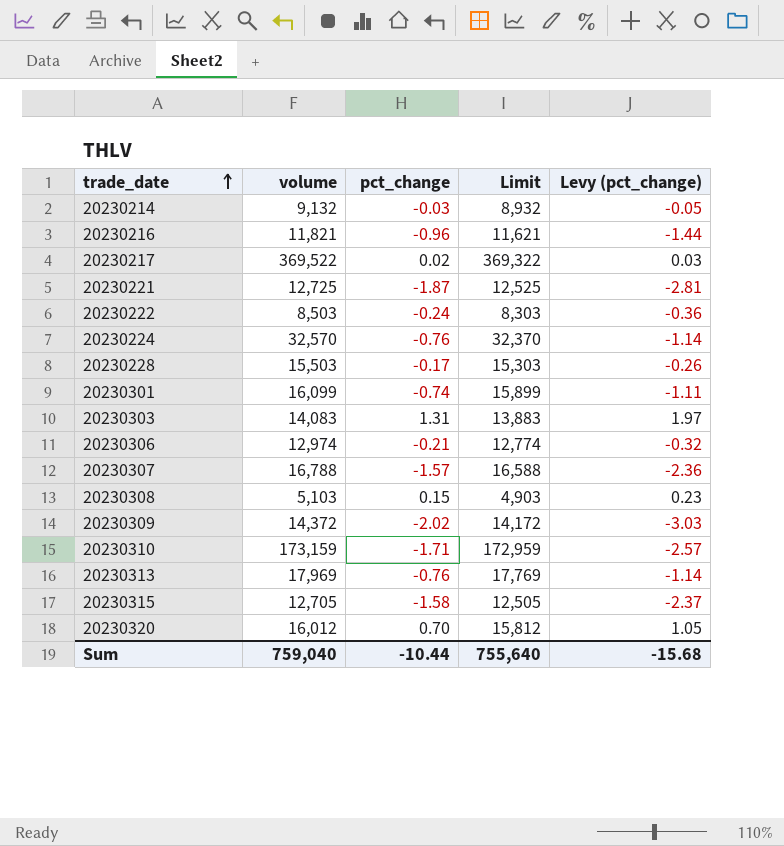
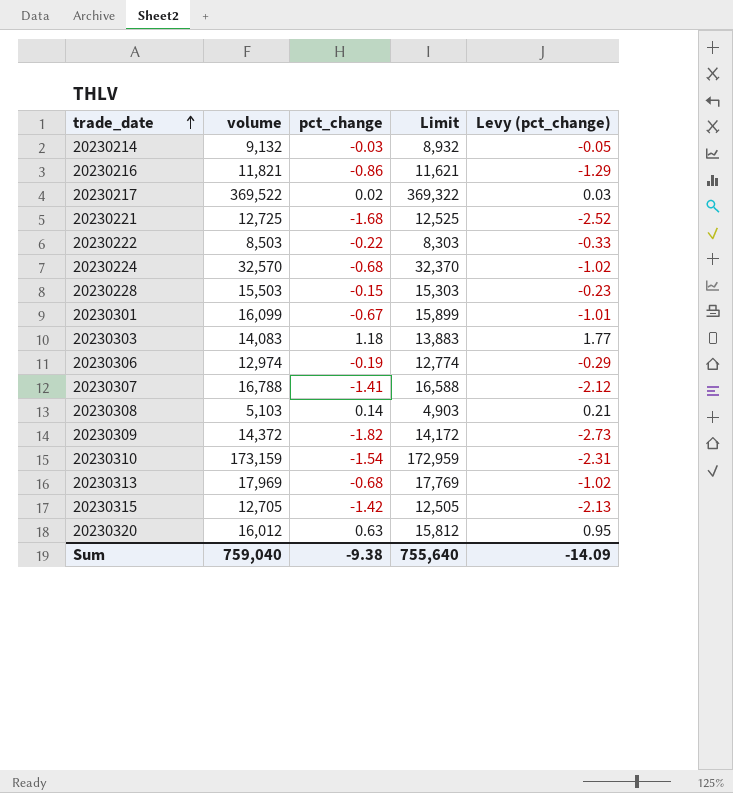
20230216 | pct_change: -0.96 -> -0.86
20230216 | Levy (pct_change): -1.44 -> -1.29
20230221 | pct_change: -1.87 -> -1.68
20230221 | Levy (pct_change): -2.81 -> -2.52
20230222 | pct_change: -0.24 -> -0.22
20230222 | Levy (pct_change): -0.36 -> -0.33
20230224 | pct_change: -0.76 -> -0.68
20230224 | Levy (pct_change): -1.14 -> -1.02
20230228 | pct_change: -0.17 -> -0.15
20230228 | Levy (pct_change): -0.26 -> -0.23
20230301 | pct_change: -0.74 -> -0.67
20230301 | Levy (pct_change): -1.11 -> -1.01
20230303 | pct_change: 1.31 -> 1.18
20230303 | Levy (pct_change): 1.97 -> 1.77
20230306 | pct_change: -0.21 -> -0.19
20230306 | Levy (pct_change): -0.32 -> -0.29
20230307 | pct_change: -1.57 -> -1.41
20230307 | Levy (pct_change): -2.36 -> -2.12
20230308 | pct_change: 0.15 -> 0.14
20230308 | Levy (pct_change): 0.23 -> 0.21
20230309 | pct_change: -2.02 -> -1.82
20230309 | Levy (pct_change): -3.03 -> -2.73
20230310 | pct_change: -1.71 -> -1.54
20230310 | Levy (pct_change): -2.57 -> -2.31
20230313 | pct_change: -0.76 -> -0.68
20230313 | Levy (pct_change): -1.14 -> -1.02
20230315 | pct_change: -1.58 -> -1.42
20230315 | Levy (pct_change): -2.37 -> -2.13
20230320 | pct_change: 0.70 -> 0.63
20230320 | Levy (pct_change): 1.05 -> 0.95
Sum | pct_change: -10.44 -> -9.38
Sum | Levy (pct_change): -15.68 -> -14.09

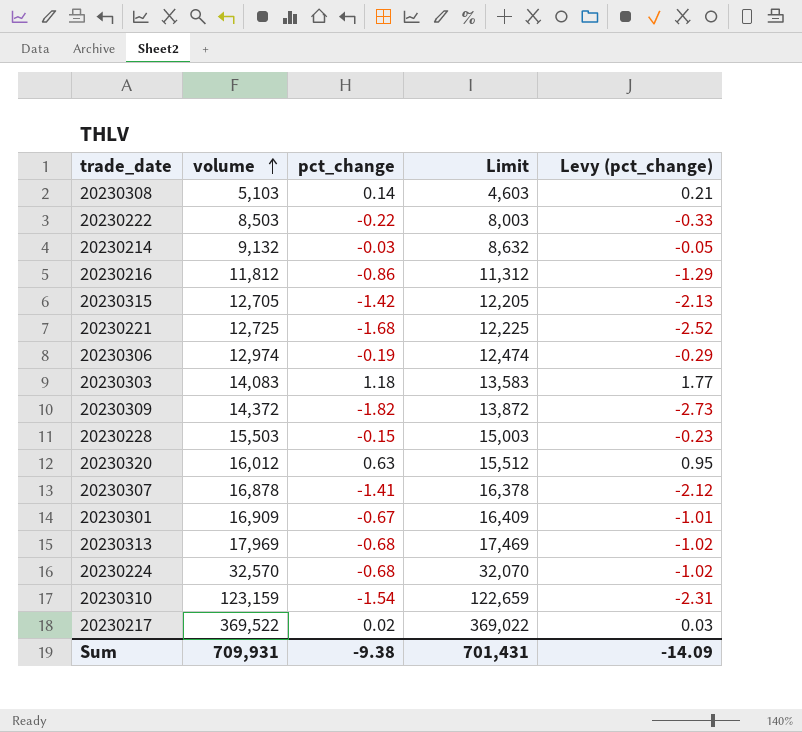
row order: trade_date ascending -> volume ascending
column Limit | formula: [volume] - 200 -> [volume] - 500
20230216 | volume: 11,821 -> 11,812
20230307 | volume: 16,788 -> 16,878
20230301 | volume: 16,099 -> 16,909
20230310 | volume: 173,159 -> 123,159
Sum | volume: 759,040 -> 709,931
Sum | Limit: 755,640 -> 701,431

